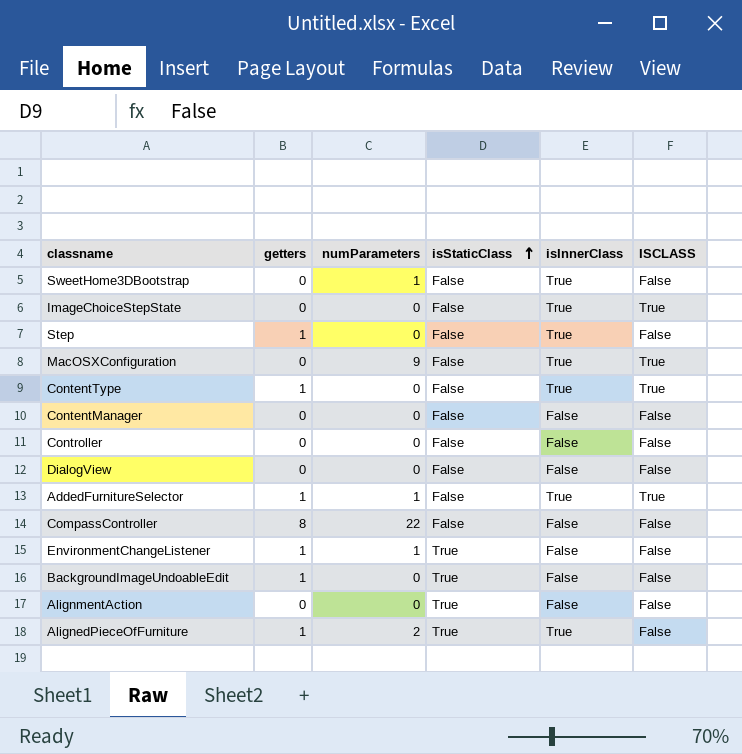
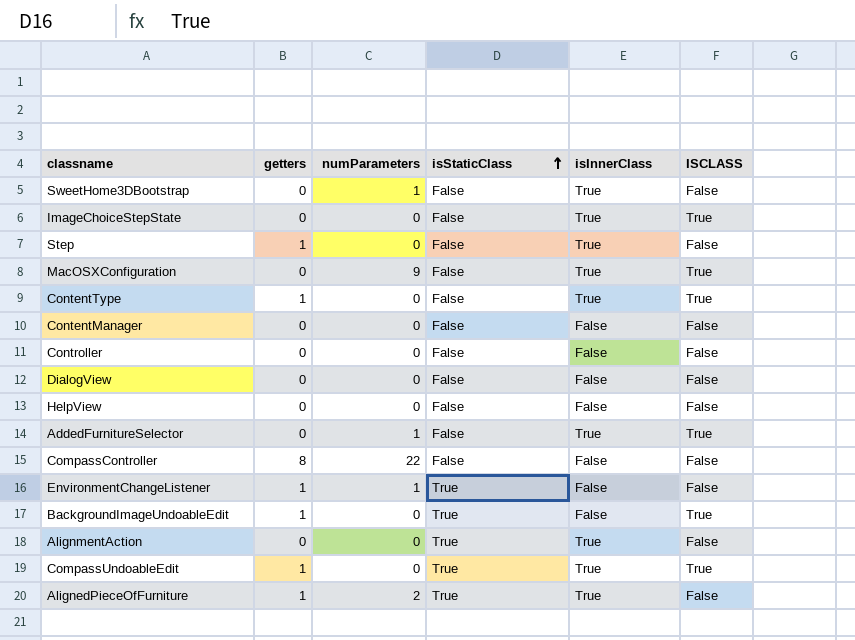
row HelpView: none -> 0 | 0 | False | False | False
AddedFurnitureSelector | getters: 1 -> 0
BackgroundImageUndoableEdit | ISCLASS: False -> True
AlignmentAction | isInnerClass: False -> True
row CompassUndoableEdit: none -> 1 | 0 | True | True | True

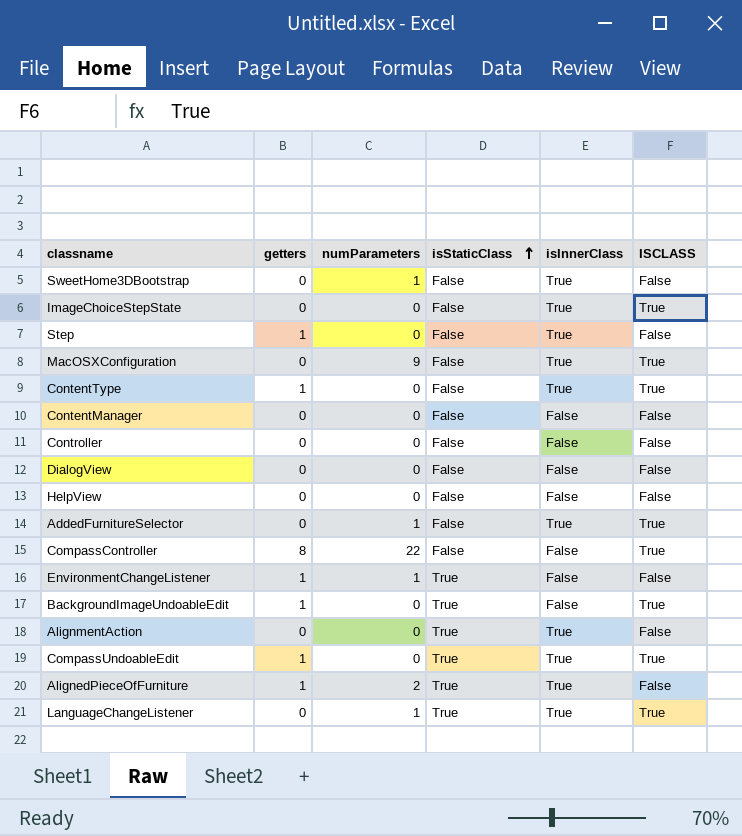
CompassController | ISCLASS: False -> True
row LanguageChangeListener: none -> 0 | 1 | True | True | True

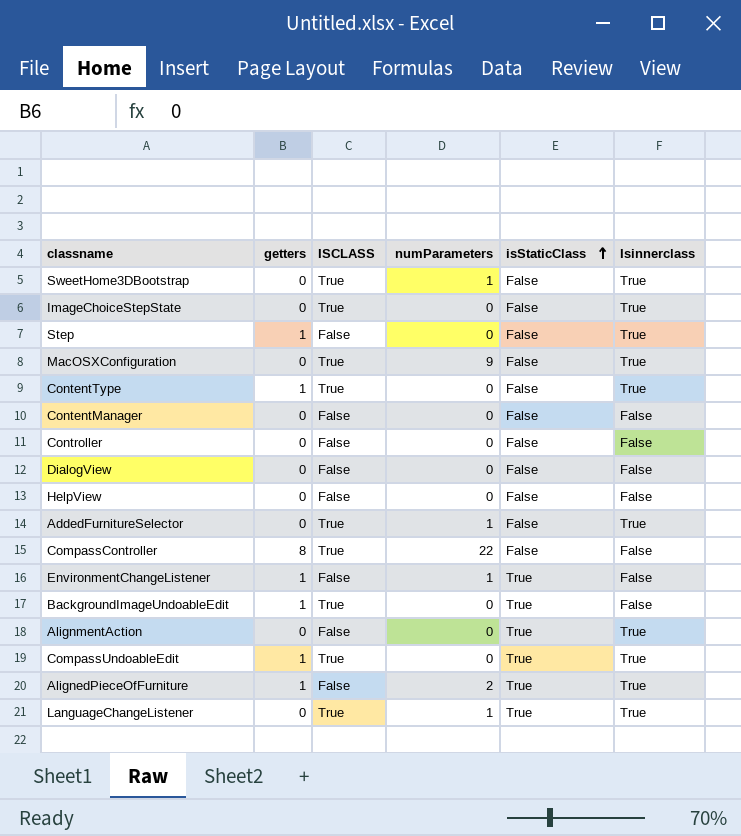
column ISCLASS | position: 6 -> 3
column name: isInnerClass -> Isinnerclass
SweetHome3DBootstrap | ISCLASS: False -> True

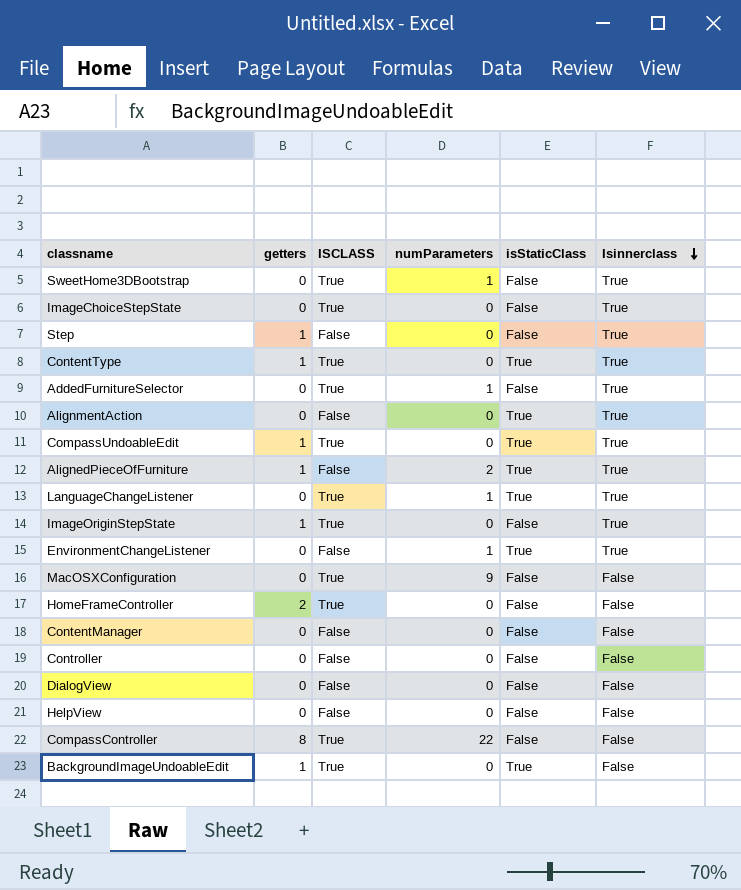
row order: isStaticClass ascending -> Isinnerclass descending
ContentType | isStaticClass: False -> True
row ImageOriginStepState: none -> 1 | True | 0 | False | True
EnvironmentChangeListener | getters: 1 -> 0
EnvironmentChangeListener | Isinnerclass: False -> True
MacOSXConfiguration | Isinnerclass: True -> False
row HomeFrameController: none -> 2 | True | 0 | False | False

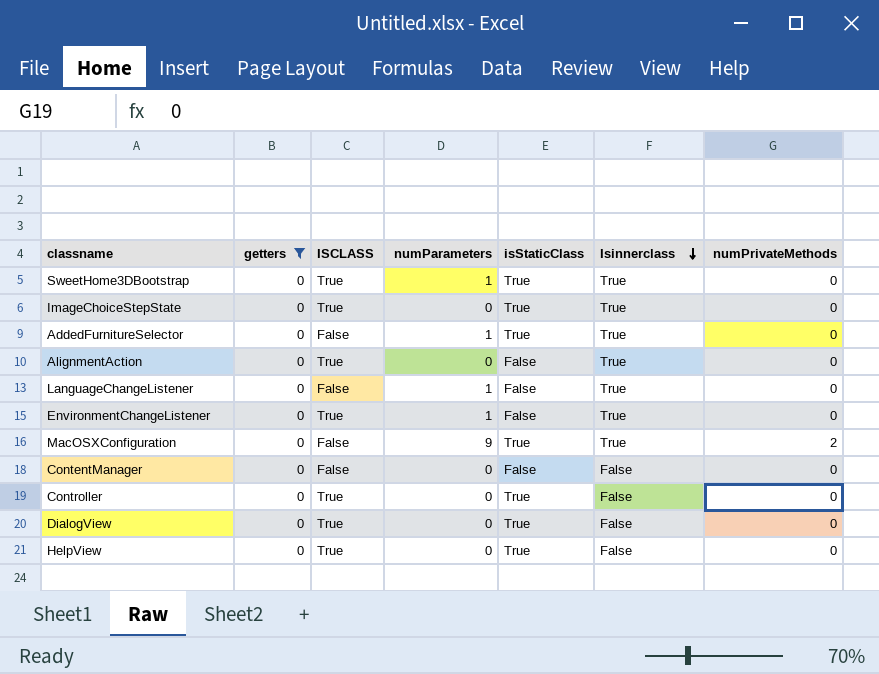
filter: none -> getters = 0
column numPrivateMethods | position: none -> 7
SweetHome3DBootstrap | isStaticClass: False -> True
ImageChoiceStepState | isStaticClass: False -> True
AddedFurnitureSelector | ISCLASS: True -> False
AddedFurnitureSelector | isStaticClass: False -> True
AlignmentAction | ISCLASS: False -> True
AlignmentAction | isStaticClass: True -> False
LanguageChangeListener | ISCLASS: True -> False
LanguageChangeListener | isStaticClass: True -> False
EnvironmentChangeListener | ISCLASS: False -> True
EnvironmentChangeListener | isStaticClass: True -> False
MacOSXConfiguration | ISCLASS: True -> False
MacOSXConfiguration | isStaticClass: False -> True
MacOSXConfiguration | Isinnerclass: False -> True
Controller | ISCLASS: False -> True
Controller | isStaticClass: False -> True
DialogView | ISCLASS: False -> True
DialogView | isStaticClass: False -> True
HelpView | ISCLASS: False -> True
HelpView | isStaticClass: False -> True

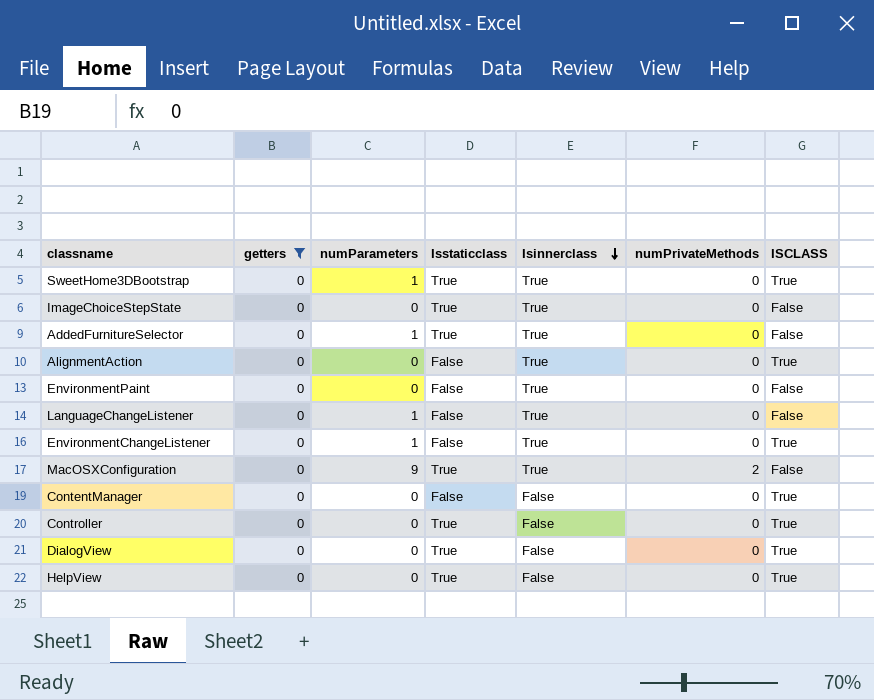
column name: isStaticClass -> Isstaticclass
column ISCLASS | position: 3 -> 7
ImageChoiceStepState | ISCLASS: True -> False
row EnvironmentPaint: none -> 0 | 0 | False | True | 0 | False
ContentManager | ISCLASS: False -> True

